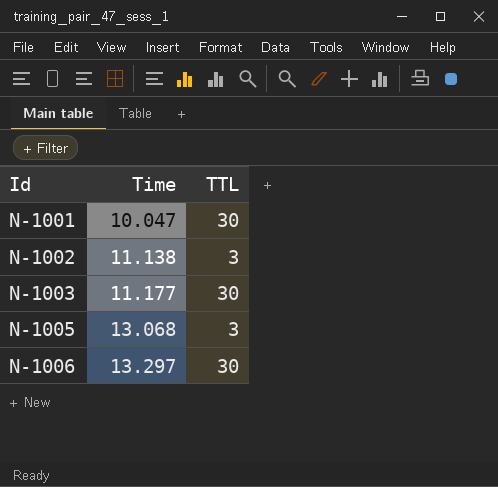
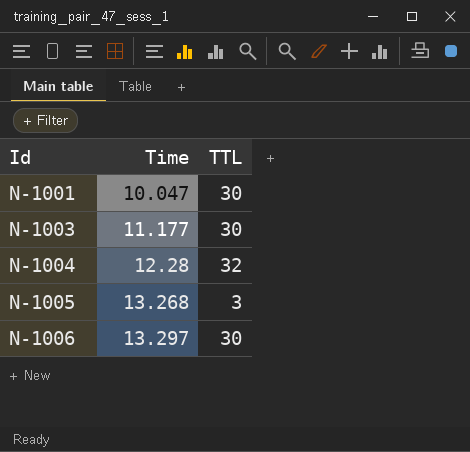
row N-1002: 11.138 | 3 -> none
row N-1004: none -> 12.28 | 32
N-1005 | Time: 13.068 -> 13.268

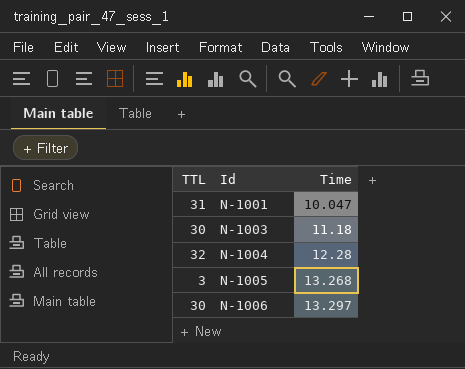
column TTL | position: 3 -> 1
N-1001 | TTL: 30 -> 31
N-1003 | Time: 11.177 -> 11.18

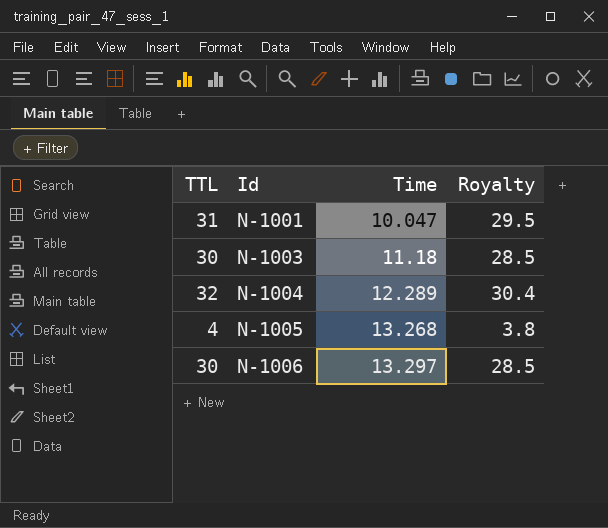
column Royalty | formula: none -> [TTL] * 0.95
N-1004 | Time: 12.28 -> 12.289
N-1005 | TTL: 3 -> 4

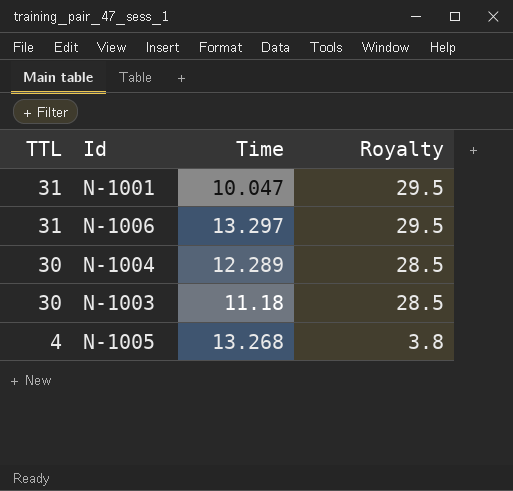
row order: Id ascending -> TTL descending
N-1006 | TTL: 30 -> 31
N-1006 | Royalty: 28.5 -> 29.5
N-1004 | TTL: 32 -> 30
N-1004 | Royalty: 30.4 -> 28.5

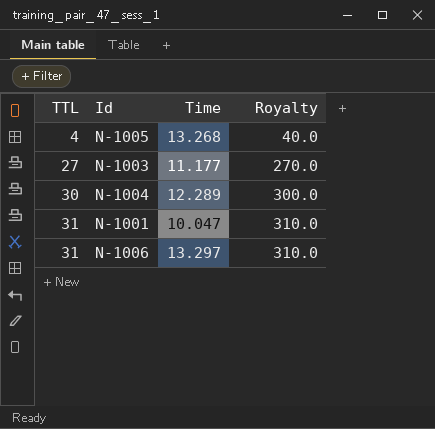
row order: TTL descending -> TTL ascending
column Royalty | formula: [TTL] * 0.95 -> [TTL] * 10
N-1003 | TTL: 30 -> 27
N-1003 | Time: 11.18 -> 11.177

